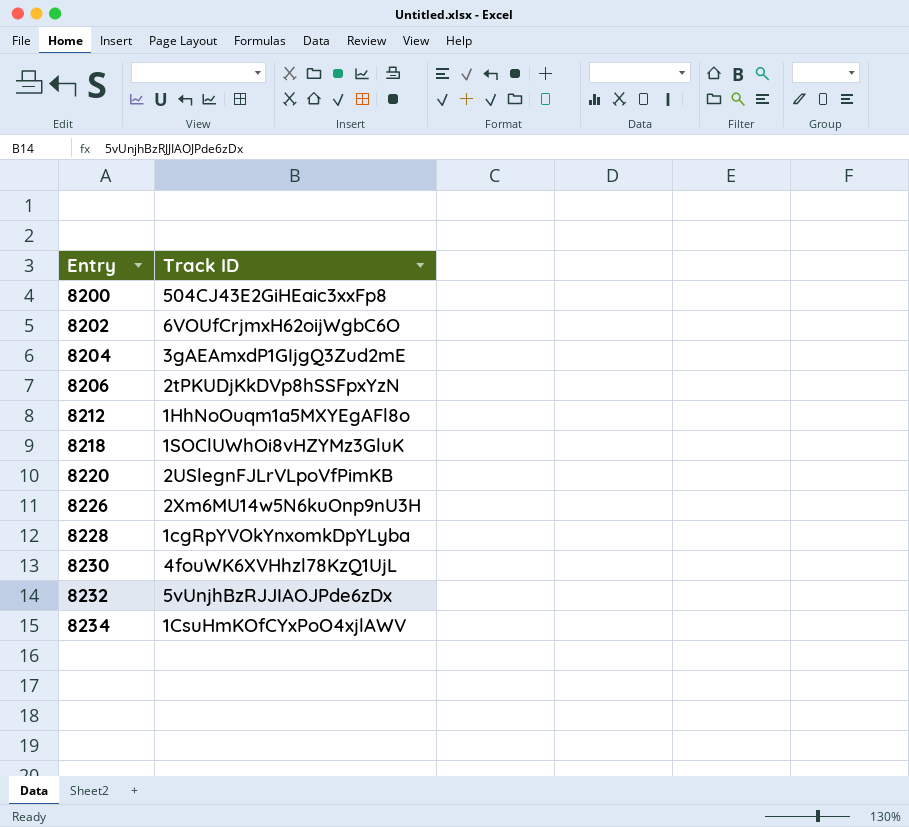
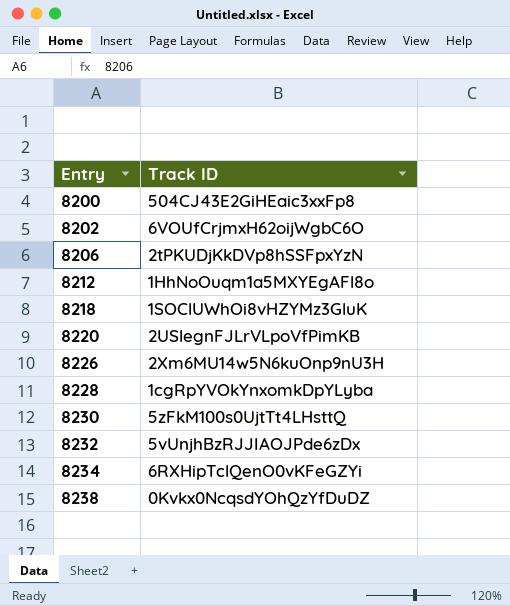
row 8204: 3gAEAmxdP1GIjgQ3Zud2mE -> none
8230 | Track ID: 4fouWK6XVHhzl78KzQ1UjL -> 5zFkM100s0UjtTt4LHsttQ
8234 | Track ID: 1CsuHmKOfCYxPoO4xjlAWV -> 6RXHipTclQenO0vKFeGZYi
row 8238: none -> 0Kvkx0NcqsdYOhQzYfDuDZ

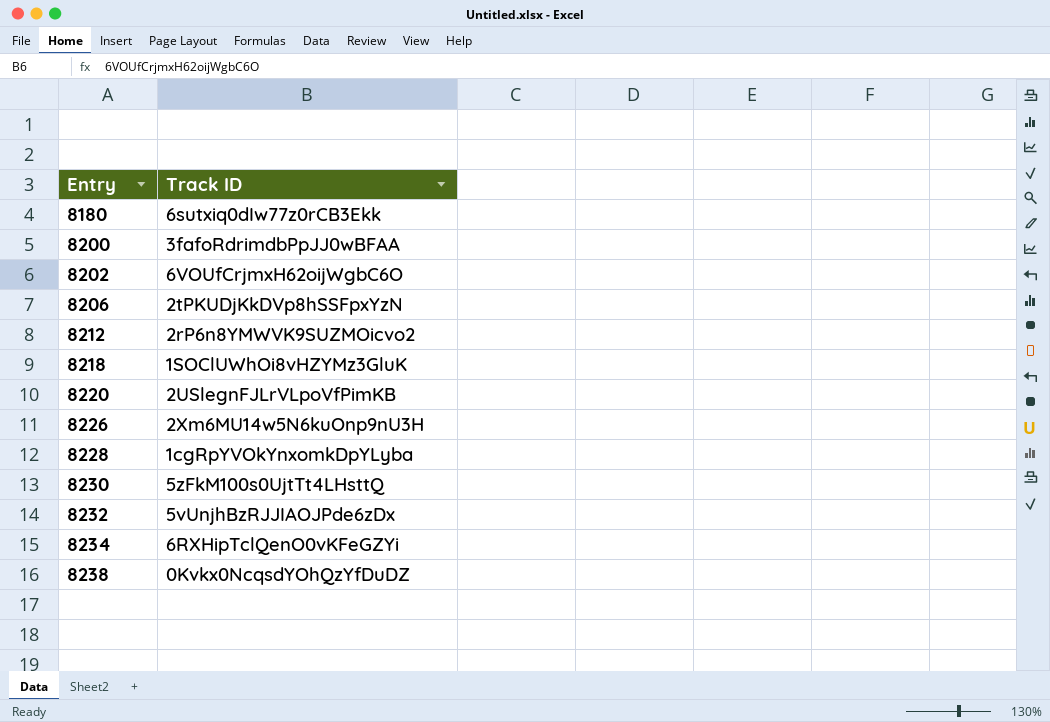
row 8180: none -> 6sutxiq0dIw77z0rCB3Ekk
8200 | Track ID: 504CJ43E2GiHEaic3xxFp8 -> 3fafoRdrimdbPpJJ0wBFAA
8212 | Track ID: 1HhNoOuqm1a5MXYEgAFl8o -> 2rP6n8YMWVK9SUZMOicvo2

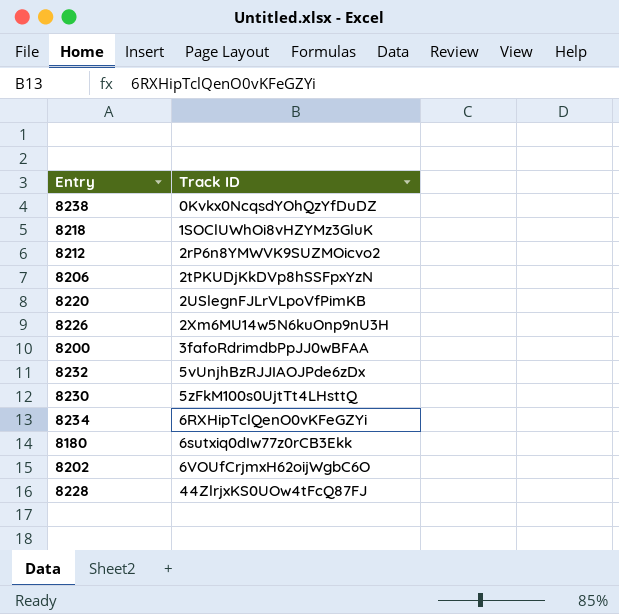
row order: Entry ascending -> Track ID ascending
8228 | Track ID: 1cgRpYVOkYnxomkDpYLyba -> 44ZlrjxKS0UOw4tFcQ87FJ

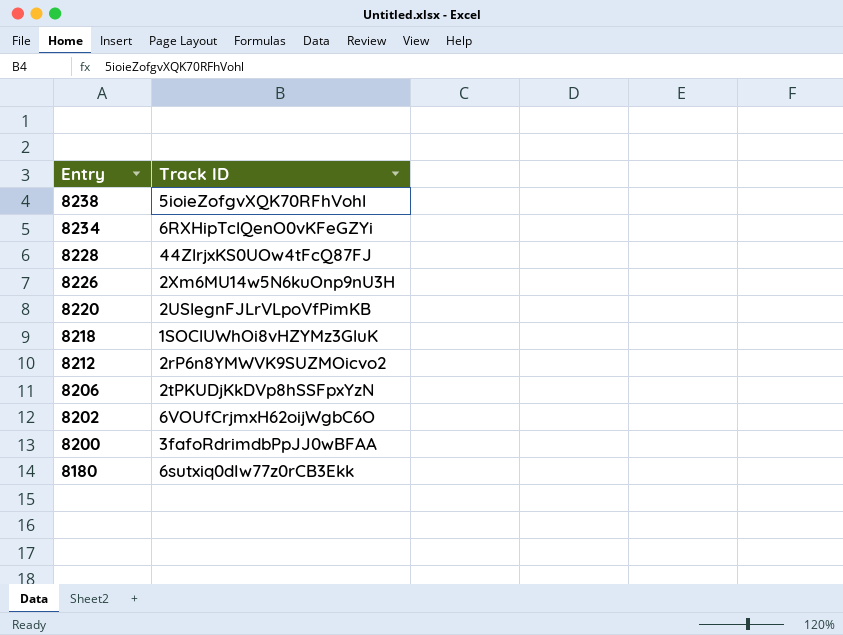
row order: Track ID ascending -> Entry descending
row 8232: 5vUnjhBzRJJIAOJPde6zDx -> none
row 8230: 5zFkM100s0UjtTt4LHsttQ -> none
8238 | Track ID: 0Kvkx0NcqsdYOhQzYfDuDZ -> 5ioieZofgvXQK70RFhVohl

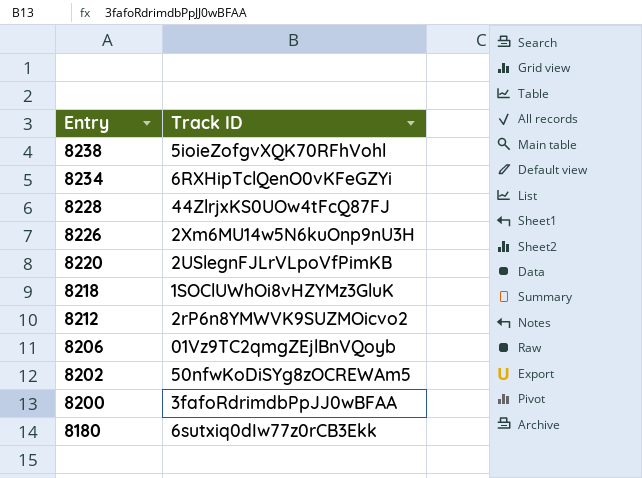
8206 | Track ID: 2tPKUDjKkDVp8hSSFpxYzN -> 01Vz9TC2qmgZEjlBnVQoyb
8202 | Track ID: 6VOUfCrjmxH62oijWgbC6O -> 50nfwKoDiSYg8zOCREWAm5

